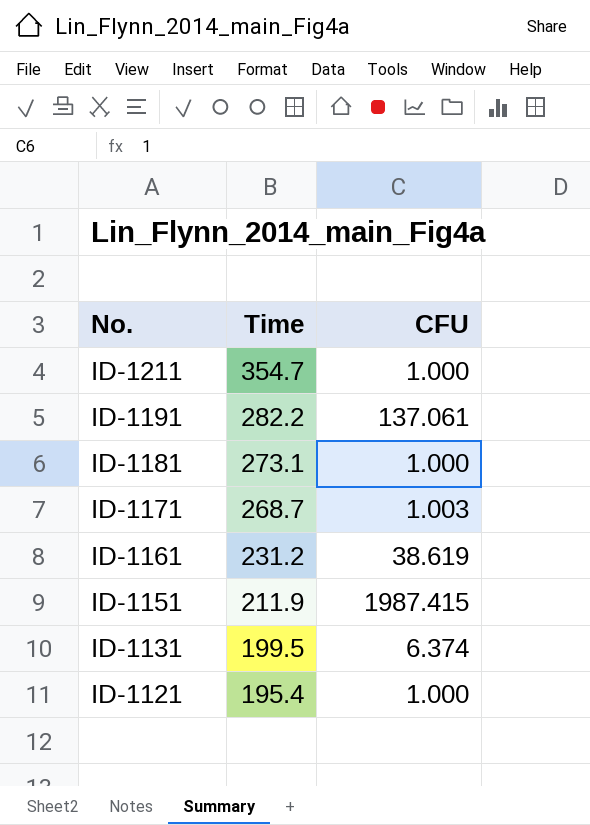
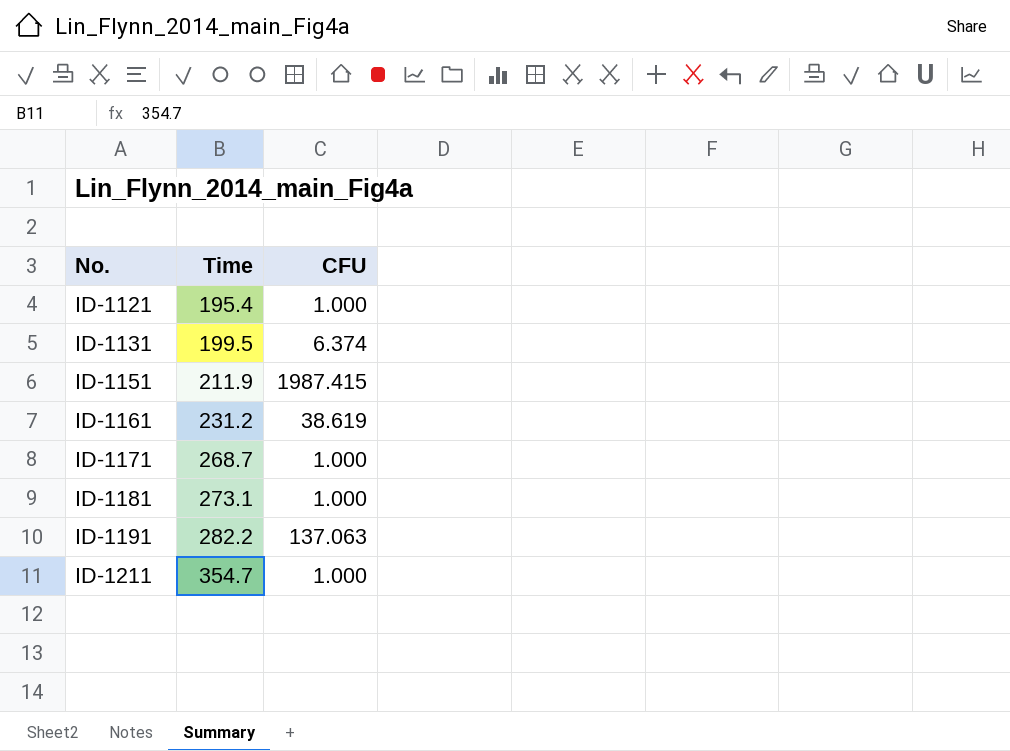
row order: No. descending -> No. ascending
ID-1171 | CFU: 1.003 -> 1.000
ID-1191 | CFU: 137.061 -> 137.063

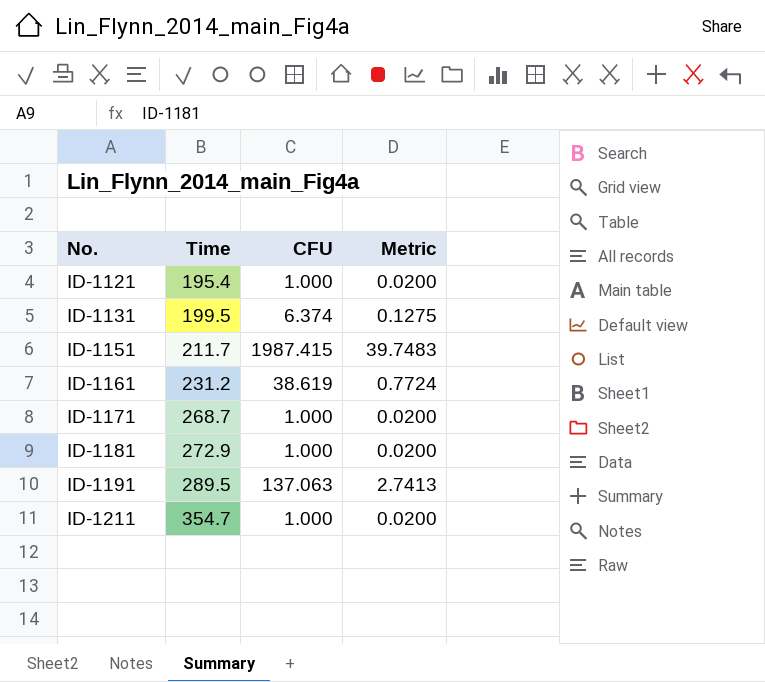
column Metric | formula: none -> [CFU] * 0.02
ID-1151 | Time: 211.9 -> 211.7
ID-1181 | Time: 273.1 -> 272.9
ID-1191 | Time: 282.2 -> 289.5

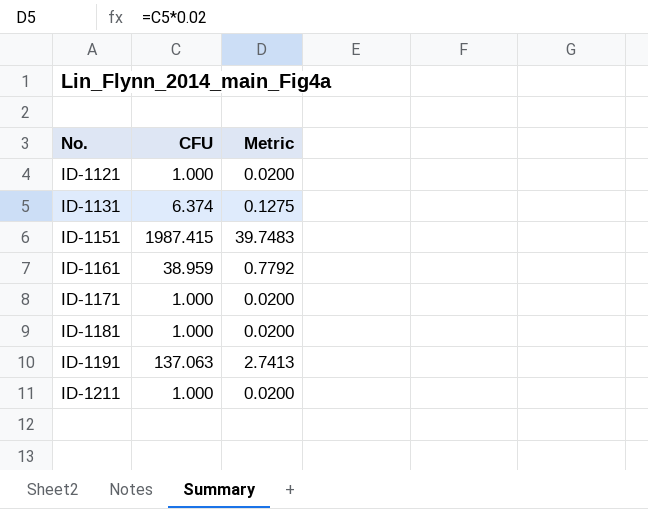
column Time | position: 2 -> none
ID-1161 | CFU: 38.619 -> 38.959
ID-1161 | Metric: 0.7724 -> 0.7792

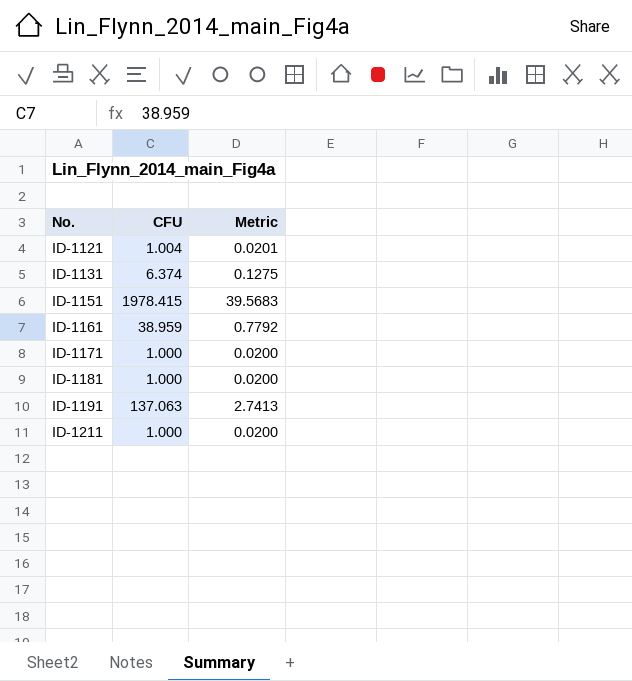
ID-1121 | CFU: 1.000 -> 1.004
ID-1121 | Metric: 0.0200 -> 0.0201
ID-1151 | CFU: 1987.415 -> 1978.415
ID-1151 | Metric: 39.7483 -> 39.5683

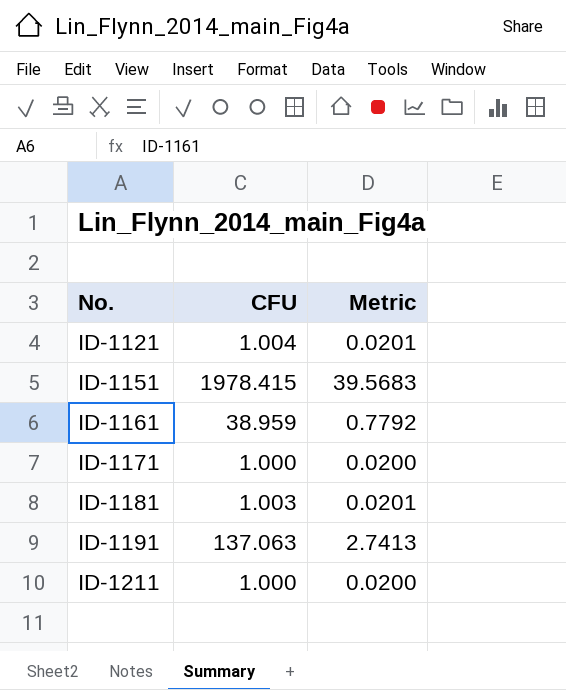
row ID-1131: 6.374 | 0.1275 -> none
ID-1181 | CFU: 1.000 -> 1.003
ID-1181 | Metric: 0.0200 -> 0.0201

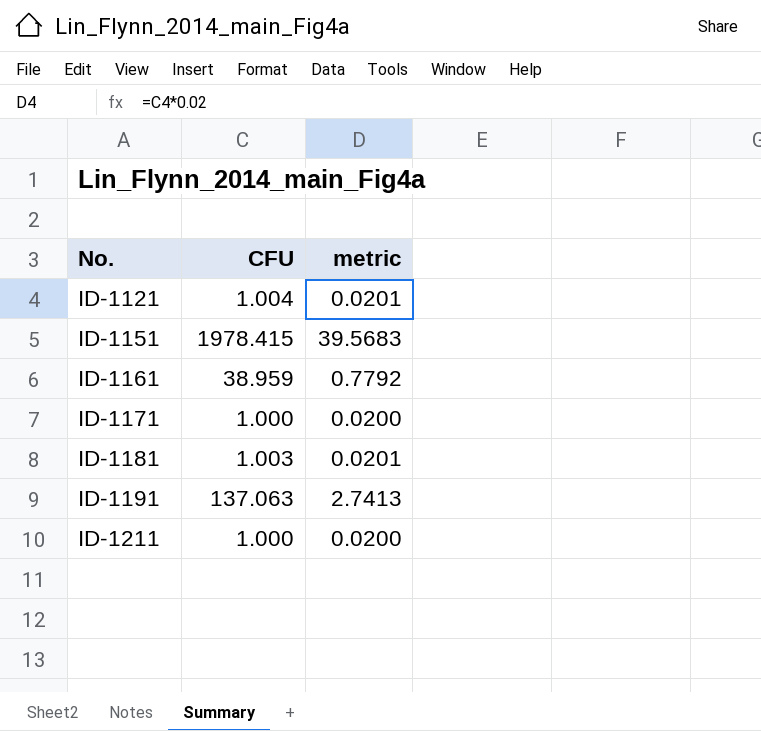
column name: Metric -> metric

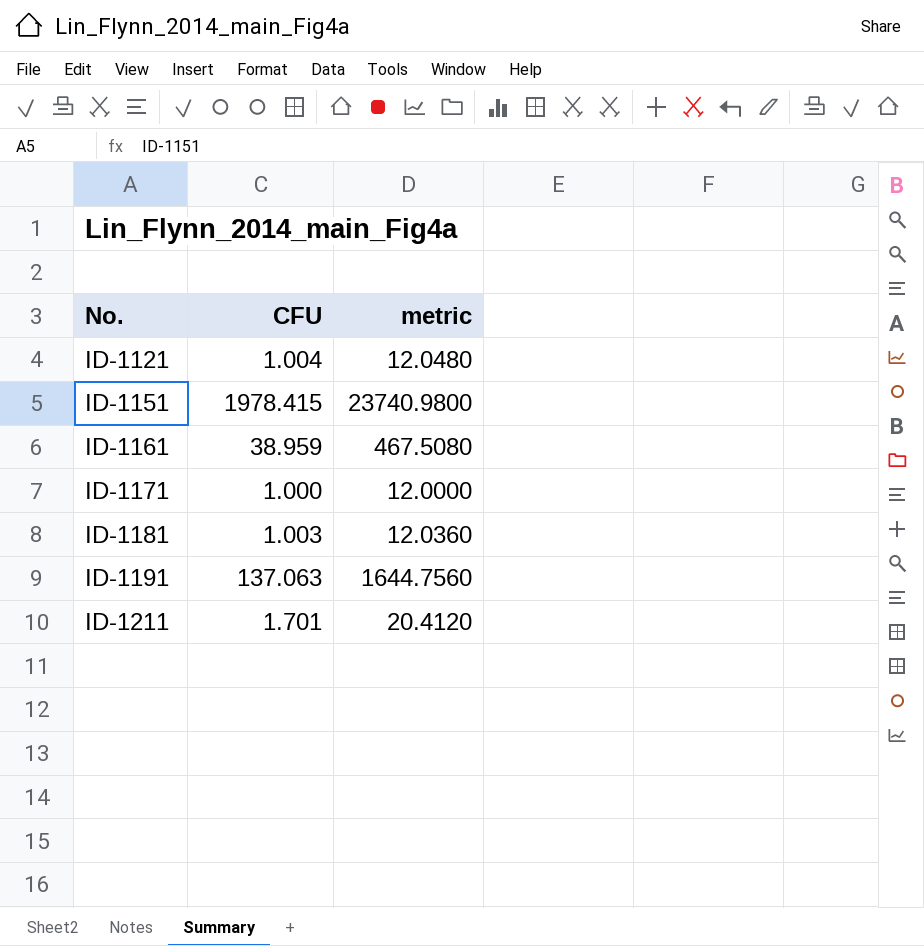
column metric | formula: [CFU] * 0.02 -> [CFU] * 12
ID-1211 | CFU: 1.000 -> 1.701

